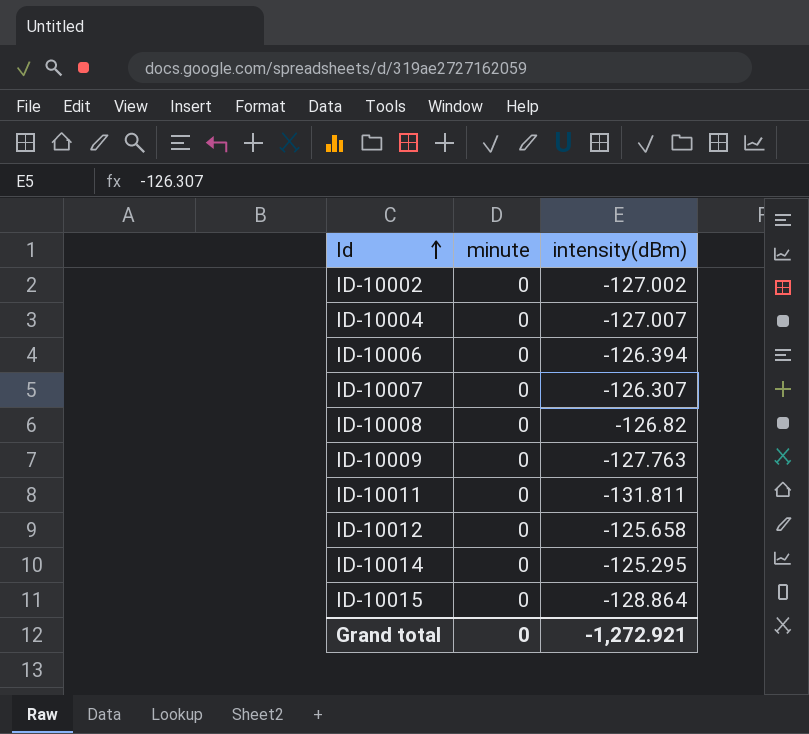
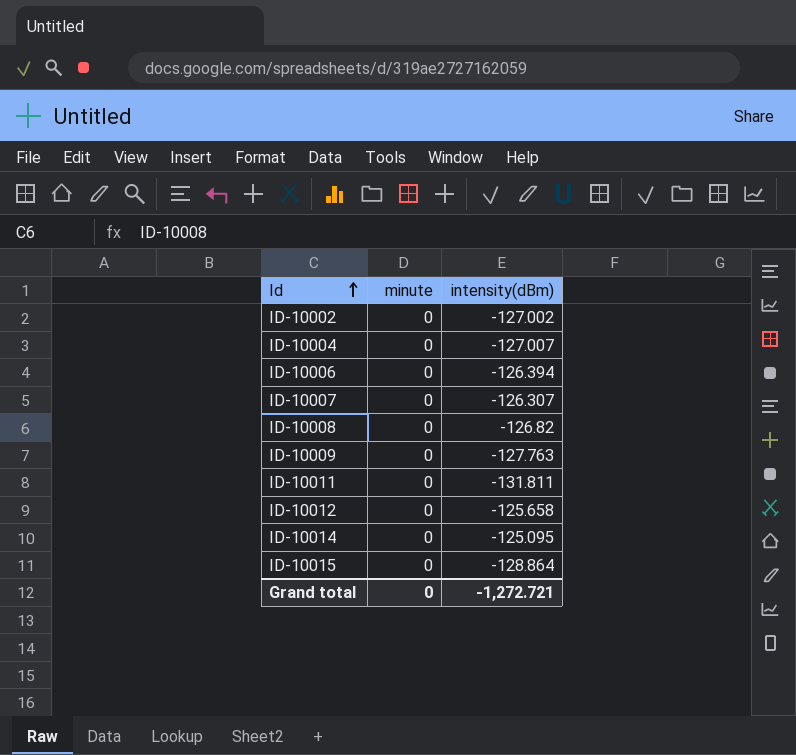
ID-10014 | intensity(dBm): -125.295 -> -125.095
Grand total | intensity(dBm): -1,272.921 -> -1,272.721

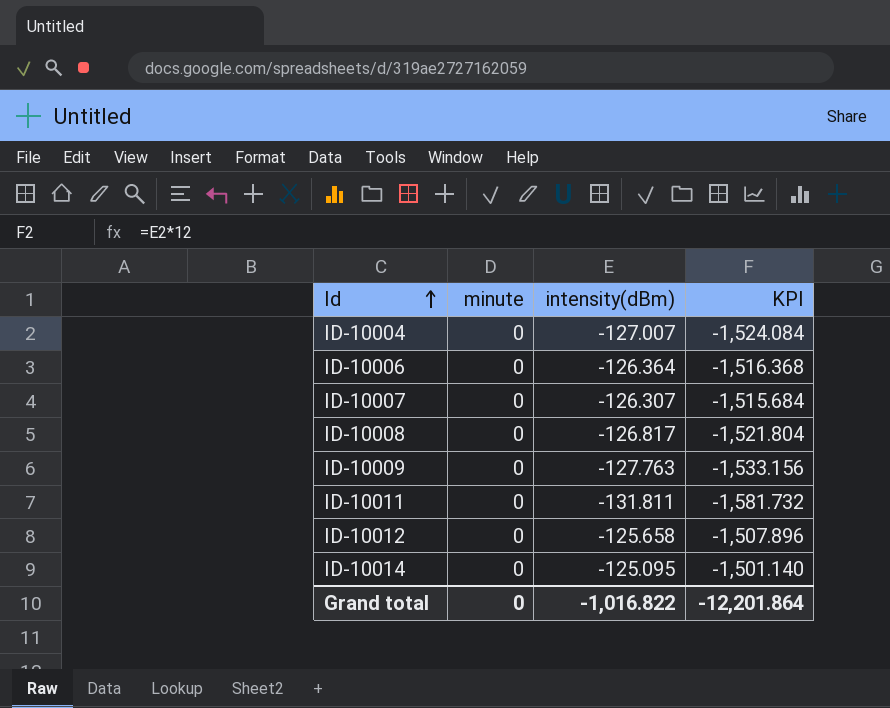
column KPI | formula: none -> [intensity(dBm)] * 12
row ID-10002: 0 | -127.002 -> none
row ID-10015: 0 | -128.864 -> none
ID-10006 | intensity(dBm): -126.394 -> -126.364
ID-10008 | intensity(dBm): -126.82 -> -126.817
Grand total | intensity(dBm): -1,272.721 -> -1,016.822

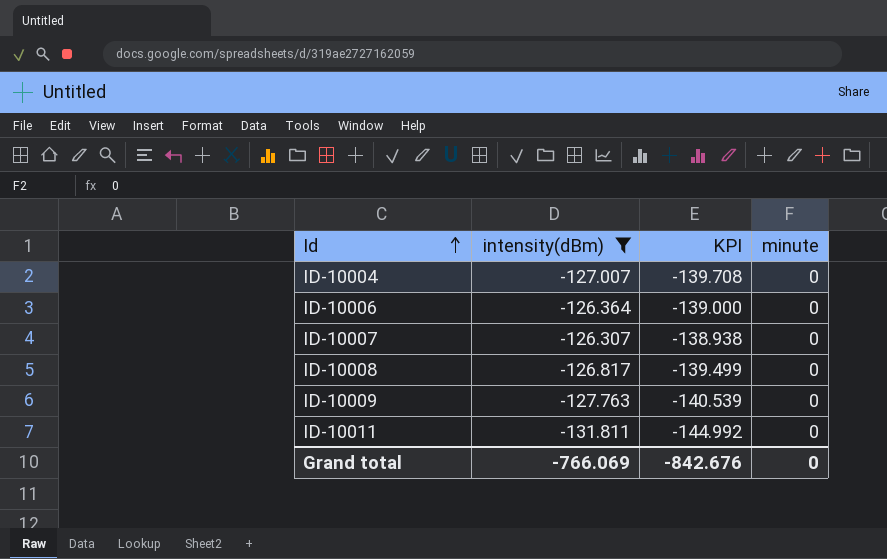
filter: none -> intensity(dBm) <= -126.307
column KPI | formula: [intensity(dBm)] * 12 -> [intensity(dBm)] * 1.1
column minute | position: 2 -> 4
Grand total | intensity(dBm): -1,016.822 -> -766.069
Grand total | KPI: -12,201.864 -> -842.676

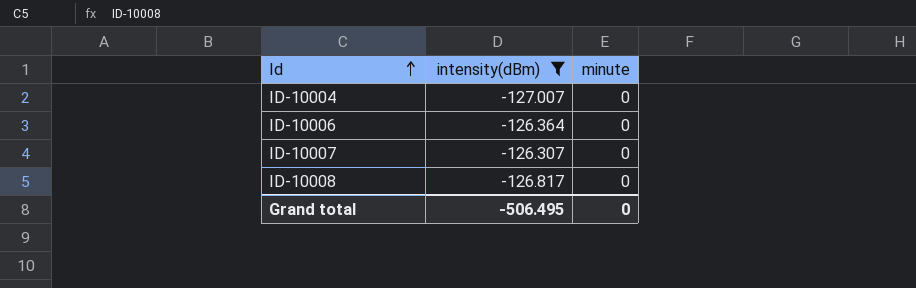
column KPI | formula: [intensity(dBm)] * 1.1 -> none
row ID-10009: -127.763 | -140.539 | 0 -> none
row ID-10011: -131.811 | -144.992 | 0 -> none
Grand total | intensity(dBm): -766.069 -> -506.495

